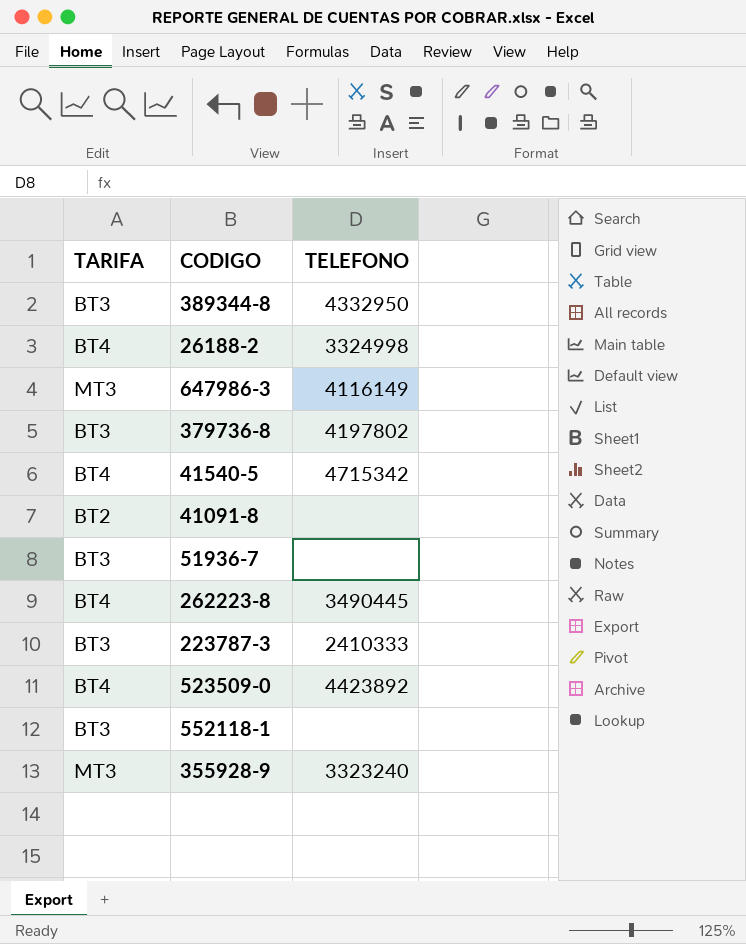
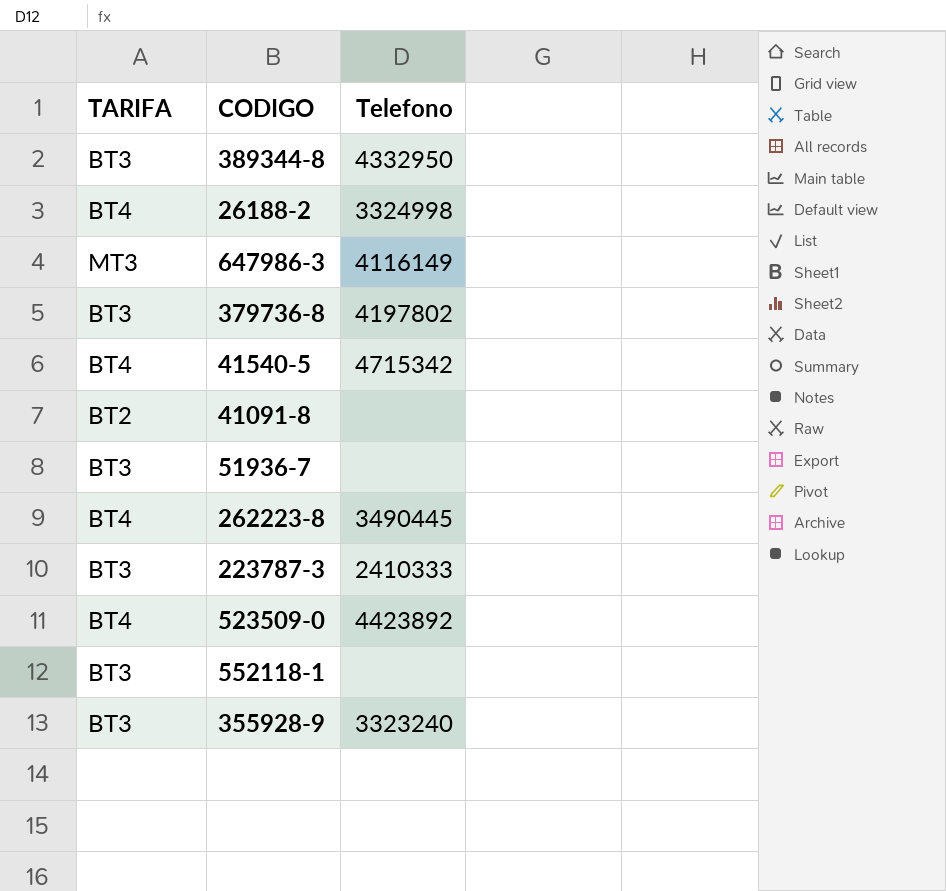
column name: TELEFONO -> Telefono
355928-9 | TARIFA: MT3 -> BT3

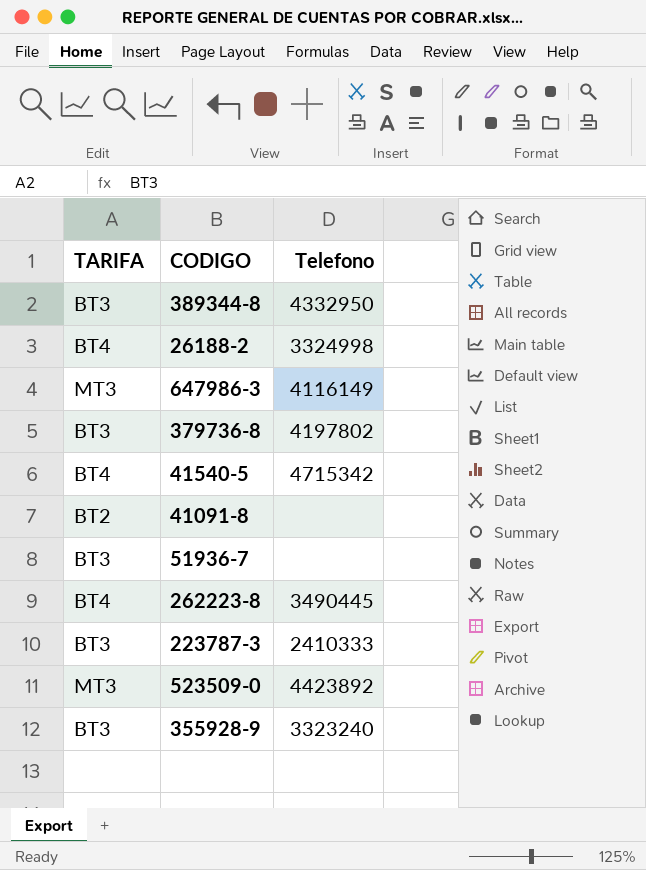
row 552118-1: BT3 | none -> none
523509-0 | TARIFA: BT4 -> MT3

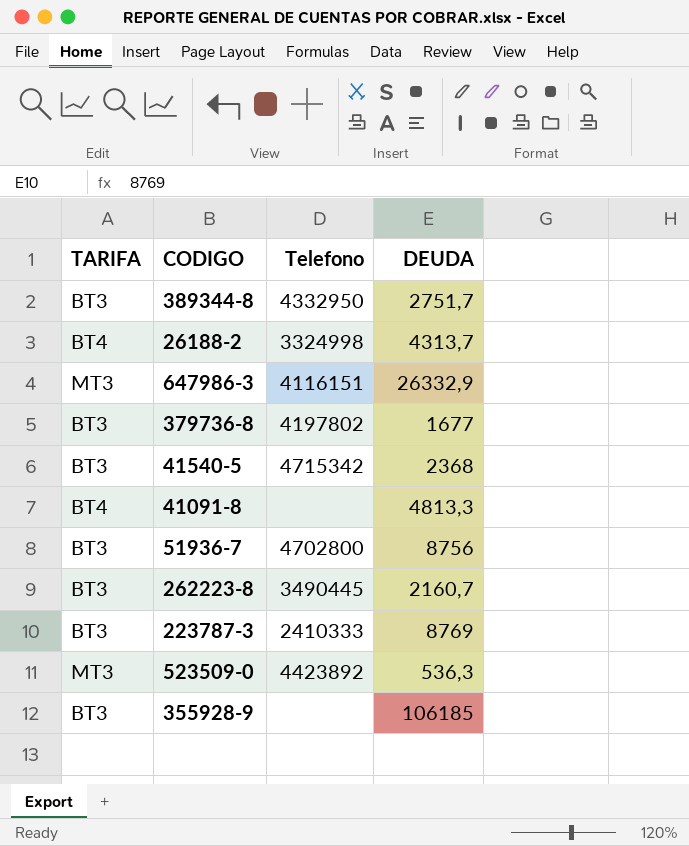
column DEUDA | position: none -> 4
647986-3 | Telefono: 4116149 -> 4116151
41540-5 | TARIFA: BT4 -> BT3
41091-8 | TARIFA: BT2 -> BT4
51936-7 | Telefono: none -> 4702800
262223-8 | TARIFA: BT4 -> BT3
355928-9 | Telefono: 3323240 -> none

